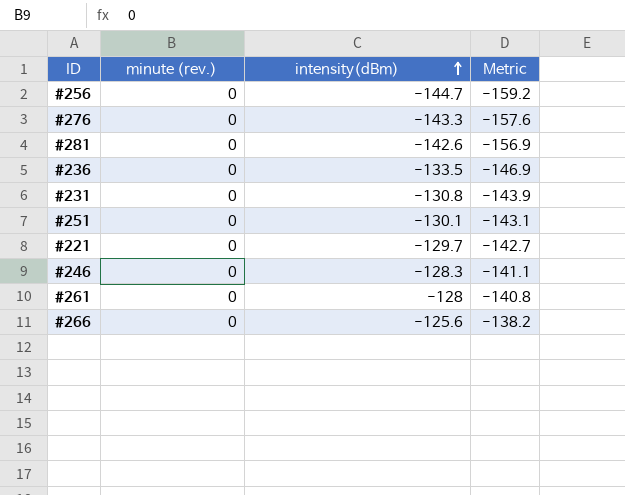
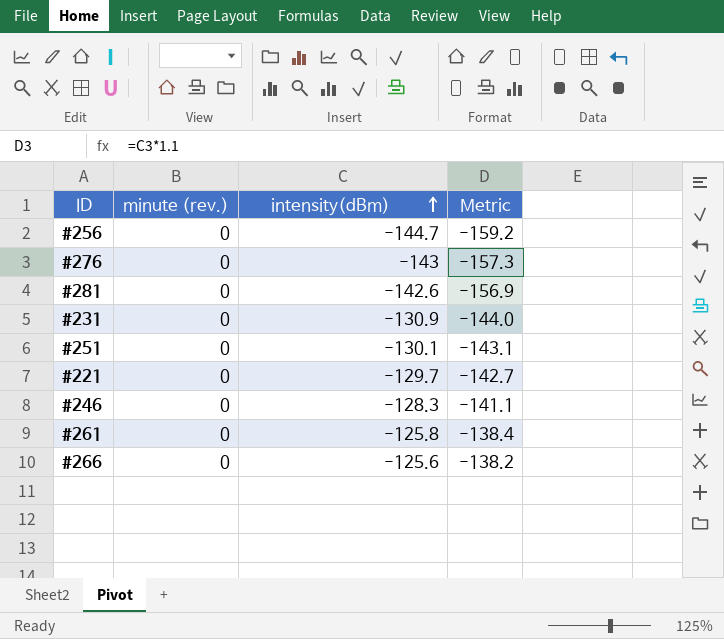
row #236: 0 | -133.5 | -146.9 -> none
#276 | intensity(dBm): -143.3 -> -143
#276 | Metric: -157.6 -> -157.3
#231 | intensity(dBm): -130.8 -> -130.9
#231 | Metric: -143.9 -> -144.0
#261 | intensity(dBm): -128 -> -125.8
#261 | Metric: -140.8 -> -138.4

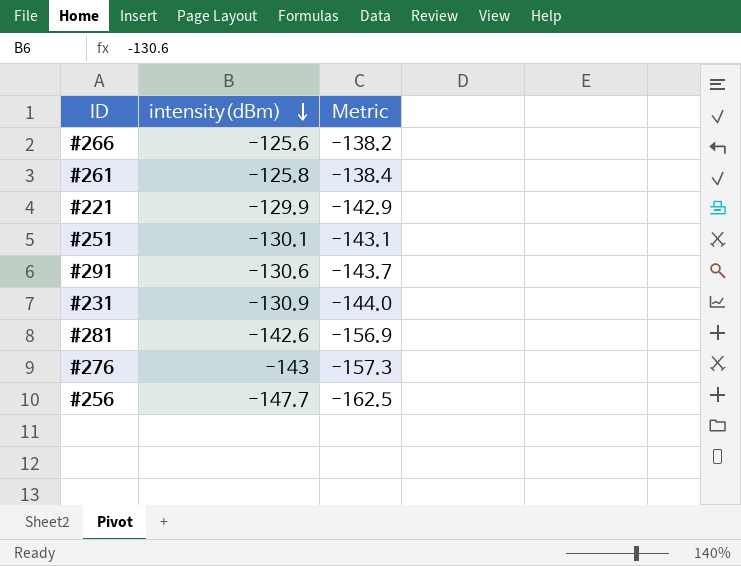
row order: intensity(dBm) ascending -> intensity(dBm) descending
column minute (rev.) | position: 2 -> none
row #246: 0 | -128.3 | -141.1 -> none
#221 | intensity(dBm): -129.7 -> -129.9
#221 | Metric: -142.7 -> -142.9
row #291: none -> -130.6 | -143.7
#256 | intensity(dBm): -144.7 -> -147.7
#256 | Metric: -159.2 -> -162.5

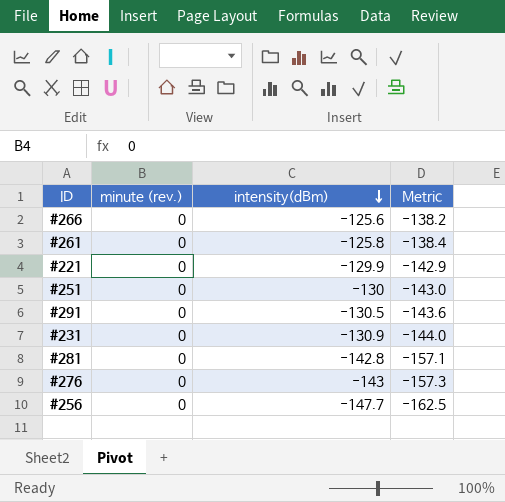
column minute (rev.) | position: none -> 2
#251 | intensity(dBm): -130.1 -> -130
#251 | Metric: -143.1 -> -143.0
#291 | intensity(dBm): -130.6 -> -130.5
#291 | Metric: -143.7 -> -143.6
#281 | intensity(dBm): -142.6 -> -142.8
#281 | Metric: -156.9 -> -157.1

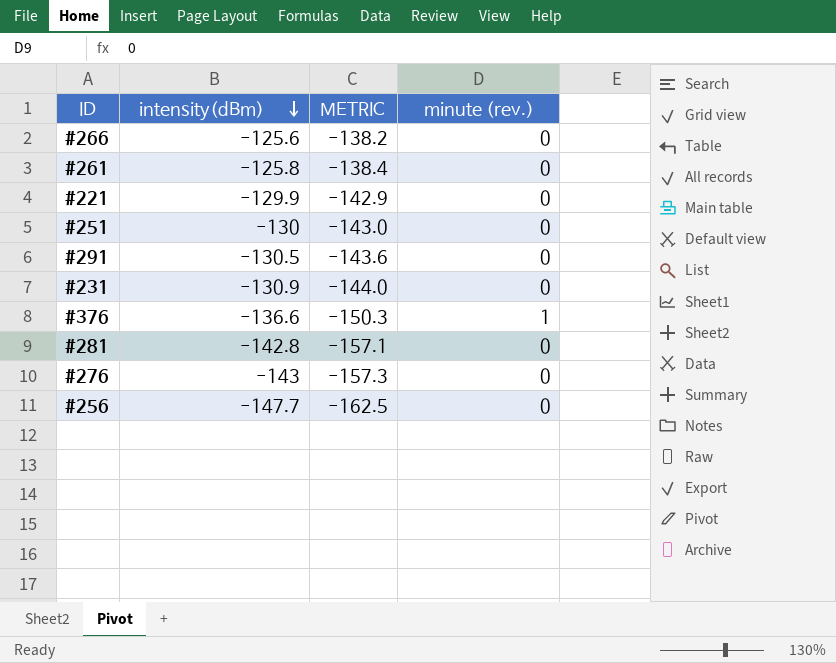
column name: Metric -> METRIC
column minute (rev.) | position: 2 -> 4
row #376: none -> -136.6 | -150.3 | 1

